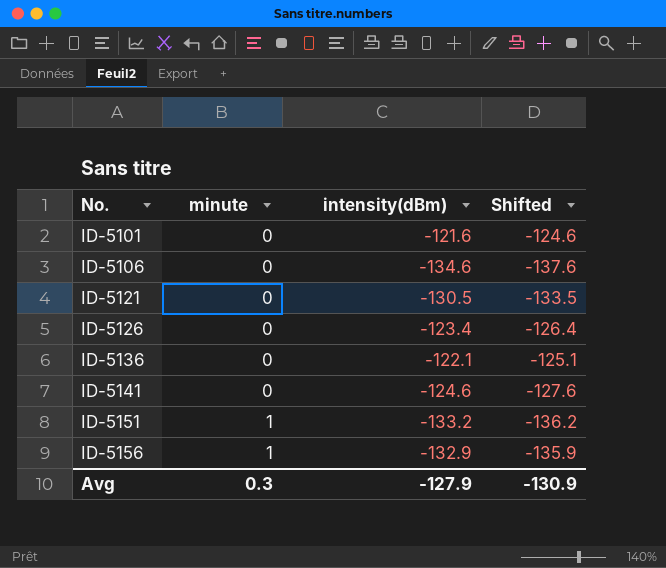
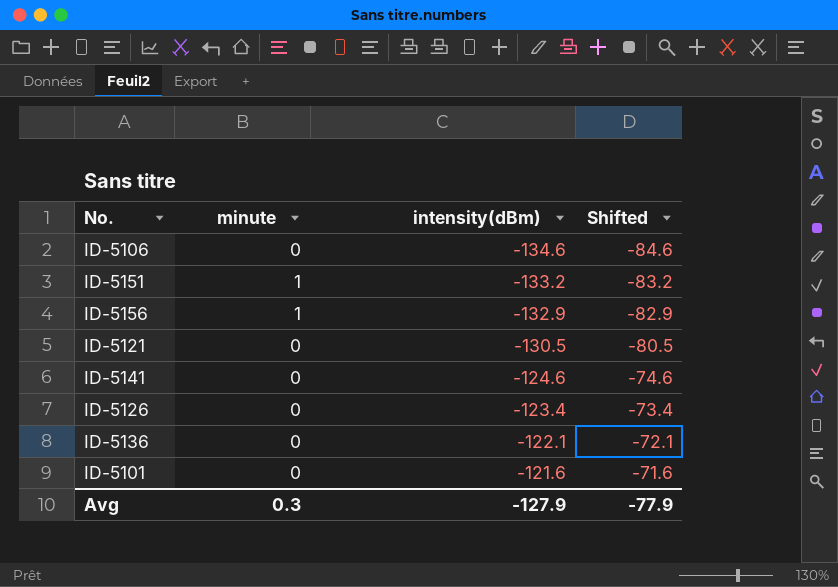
row order: No. ascending -> intensity(dBm) ascending
column Shifted | formula: [intensity(dBm)] - 3 -> [intensity(dBm)] + 50
Avg | Shifted: -130.9 -> -77.9

